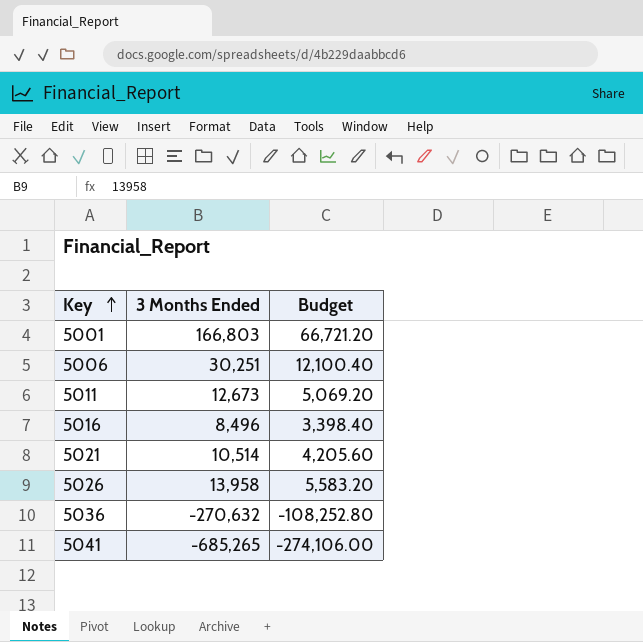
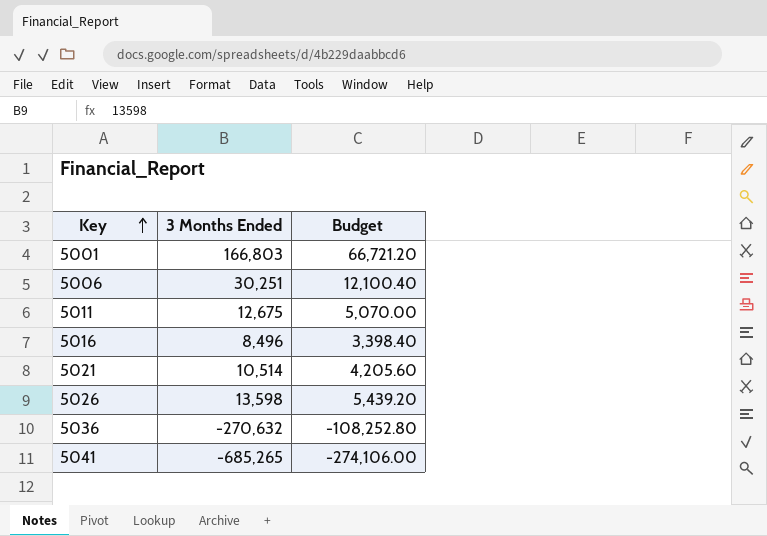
5011 | 3 Months Ended: 12,673 -> 12,675
5011 | Budget: 5,069.20 -> 5,070.00
5026 | 3 Months Ended: 13,958 -> 13,598
5026 | Budget: 5,583.20 -> 5,439.20

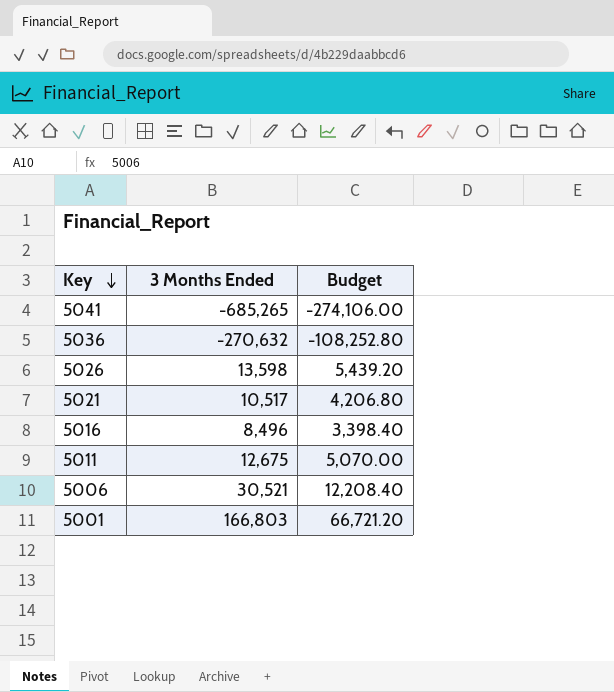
row order: Key ascending -> Key descending
5021 | 3 Months Ended: 10,514 -> 10,517
5021 | Budget: 4,205.60 -> 4,206.80
5006 | 3 Months Ended: 30,251 -> 30,521
5006 | Budget: 12,100.40 -> 12,208.40

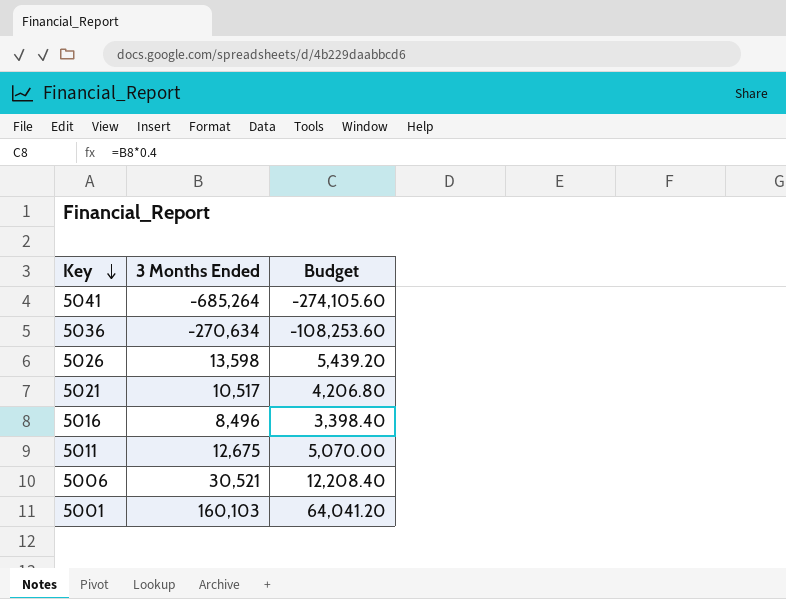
5041 | 3 Months Ended: -685,265 -> -685,264
5041 | Budget: -274,106.00 -> -274,105.60
5036 | 3 Months Ended: -270,632 -> -270,634
5036 | Budget: -108,252.80 -> -108,253.60
5001 | 3 Months Ended: 166,803 -> 160,103
5001 | Budget: 66,721.20 -> 64,041.20

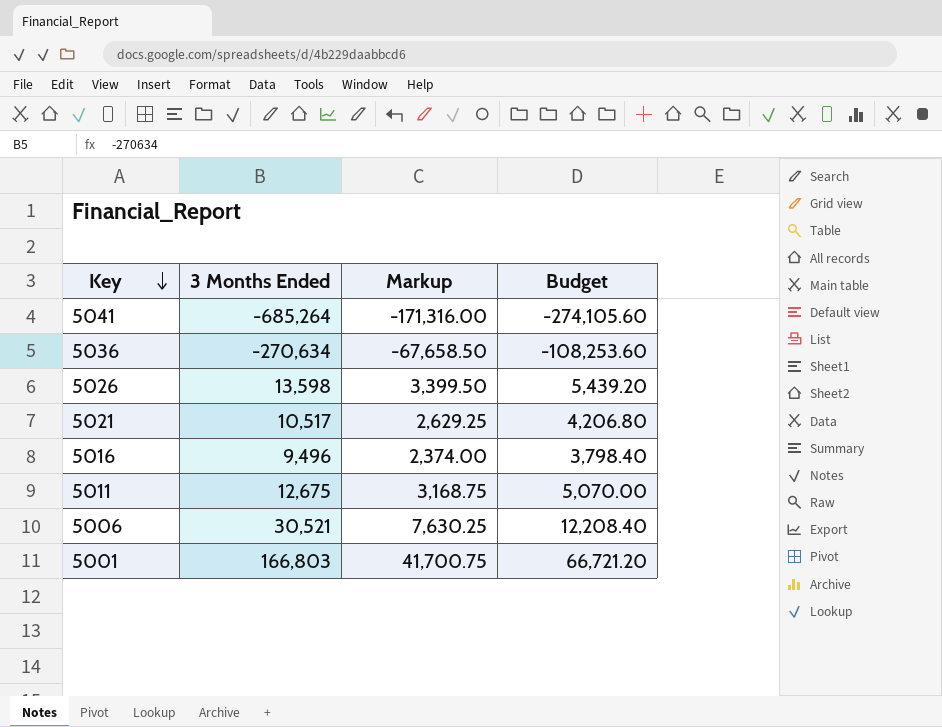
column Markup | formula: none -> [3 Months Ended] * 0.25
5016 | 3 Months Ended: 8,496 -> 9,496
5016 | Budget: 3,398.40 -> 3,798.40
5001 | 3 Months Ended: 160,103 -> 166,803
5001 | Budget: 64,041.20 -> 66,721.20

